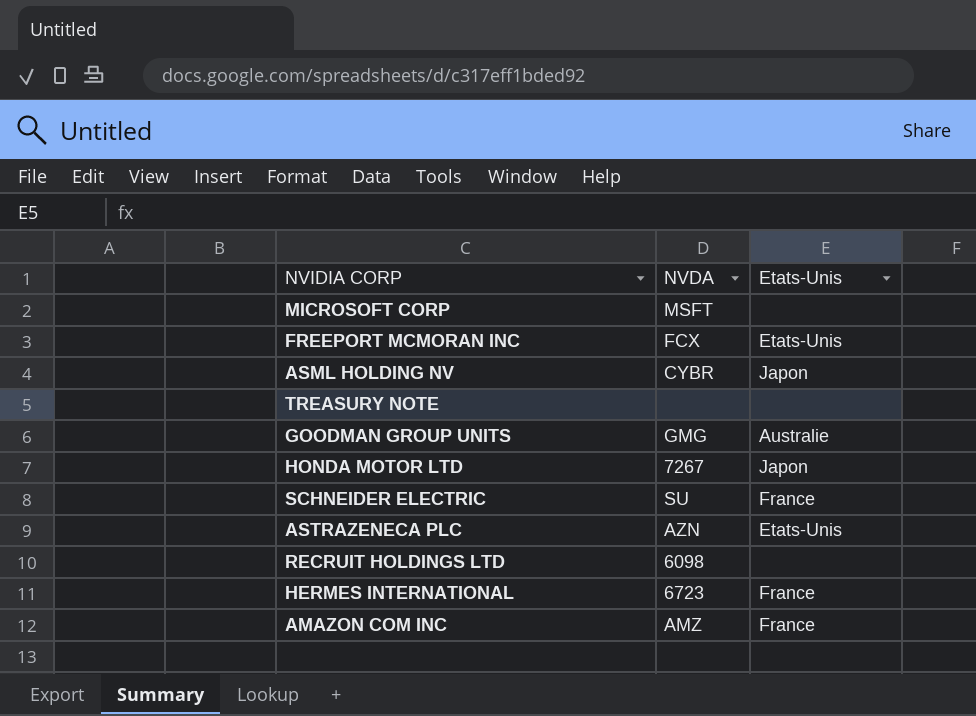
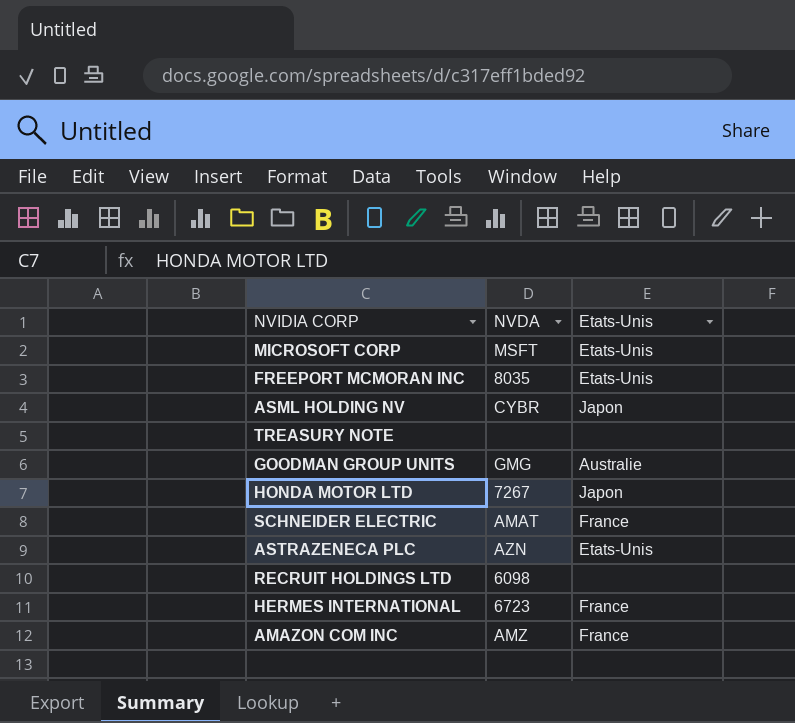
MICROSOFT CORP | Etats-Unis: none -> Etats-Unis
FREEPORT MCMORAN INC | NVDA: FCX -> 8035
SCHNEIDER ELECTRIC | NVDA: SU -> AMAT

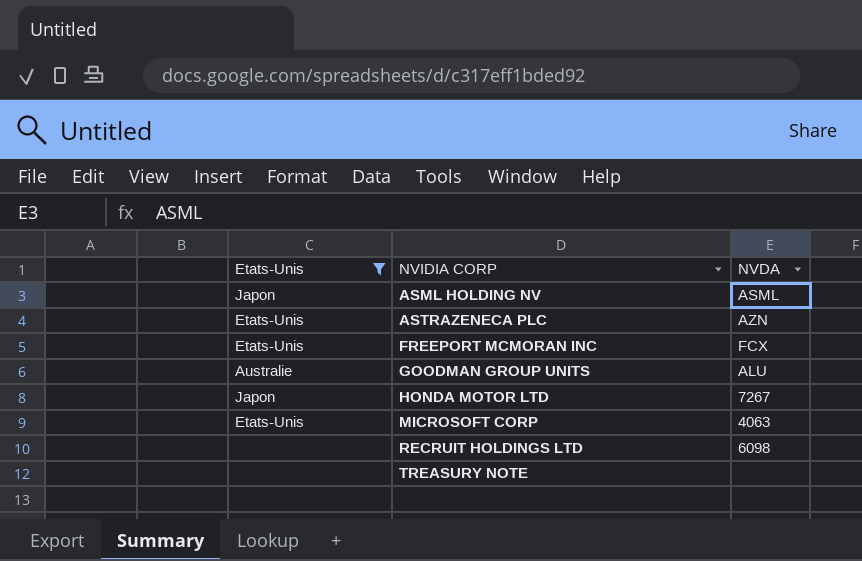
filter: none -> Etats-Unis != France
row order: none -> NVIDIA CORP ascending
column Etats-Unis | position: 3 -> 1
ASML HOLDING NV | NVDA: CYBR -> ASML
FREEPORT MCMORAN INC | NVDA: 8035 -> FCX
GOODMAN GROUP UNITS | NVDA: GMG -> ALU
MICROSOFT CORP | NVDA: MSFT -> 4063

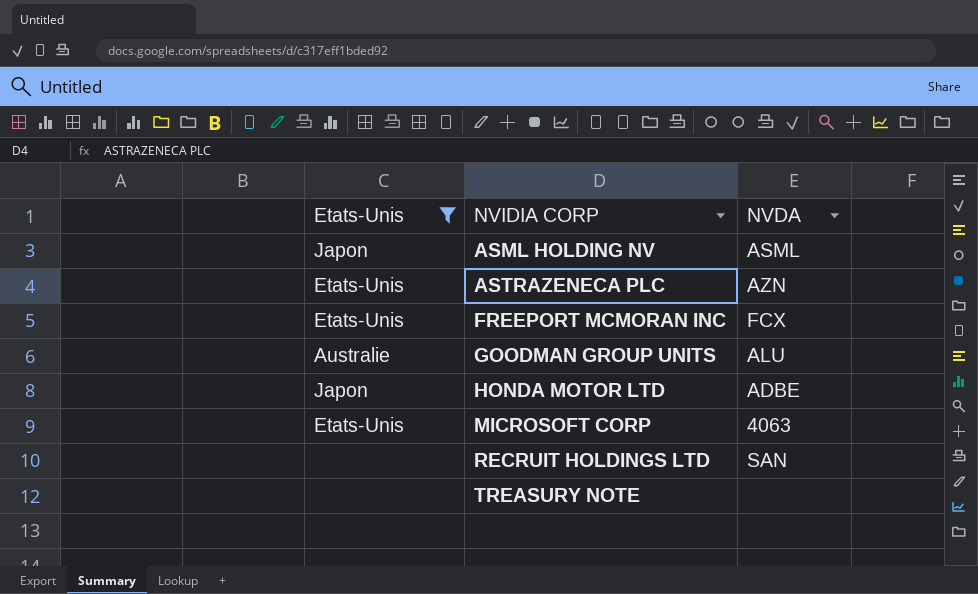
HONDA MOTOR LTD | NVDA: 7267 -> ADBE
RECRUIT HOLDINGS LTD | NVDA: 6098 -> SAN

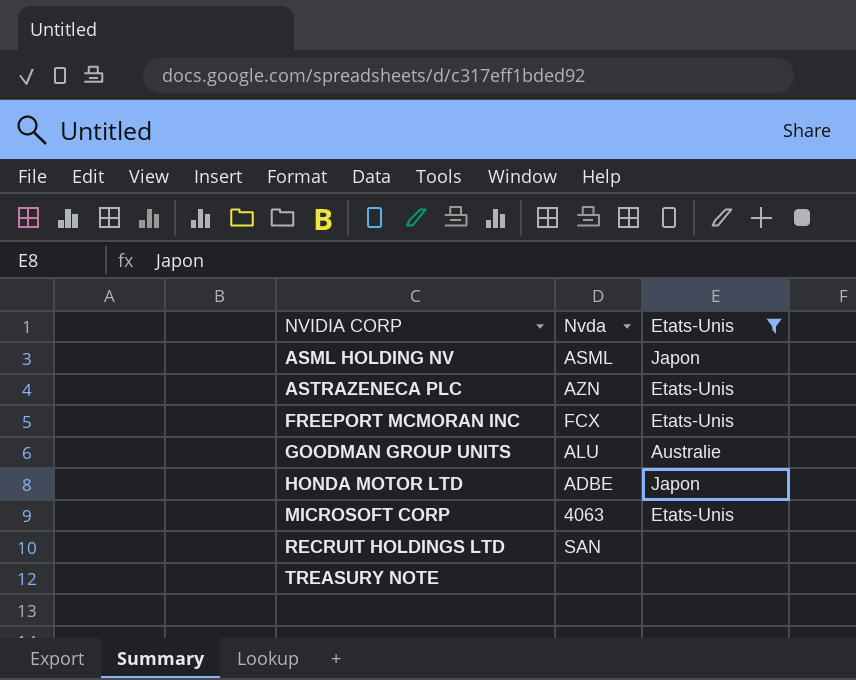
column name: NVDA -> Nvda
column Etats-Unis | position: 1 -> 3

